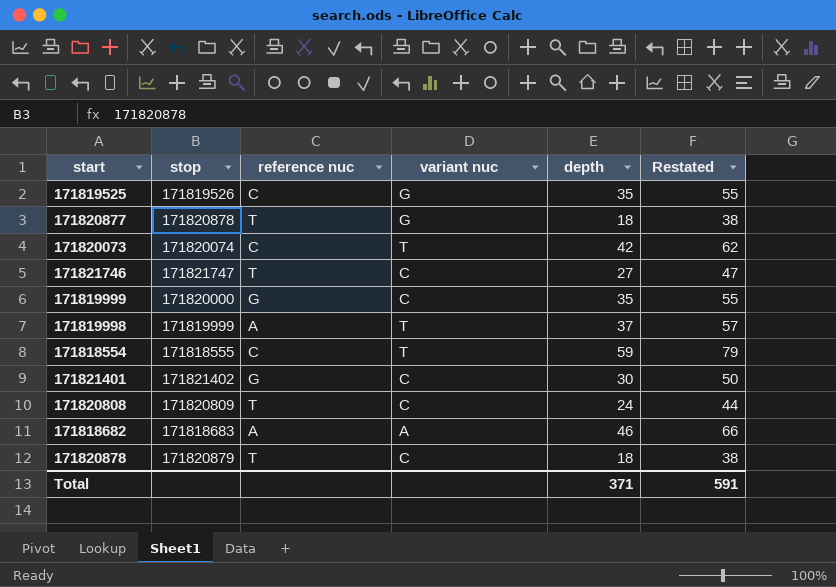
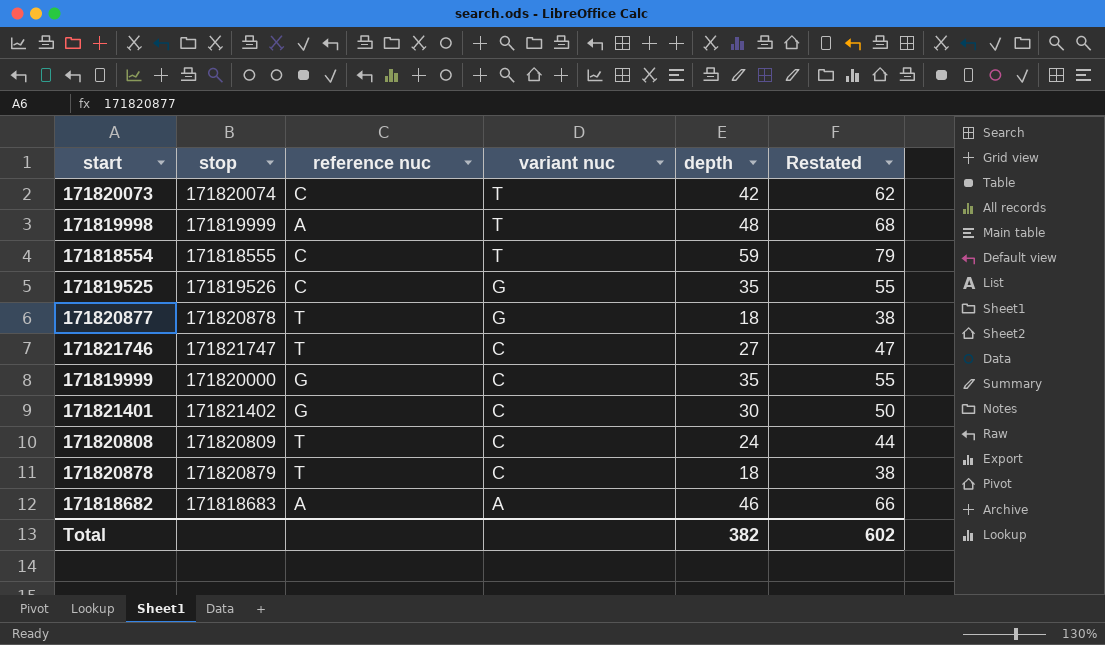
row order: none -> variant nuc descending
171819998 | depth: 37 -> 48
171819998 | Restated: 57 -> 68
Total | depth: 371 -> 382
Total | Restated: 591 -> 602

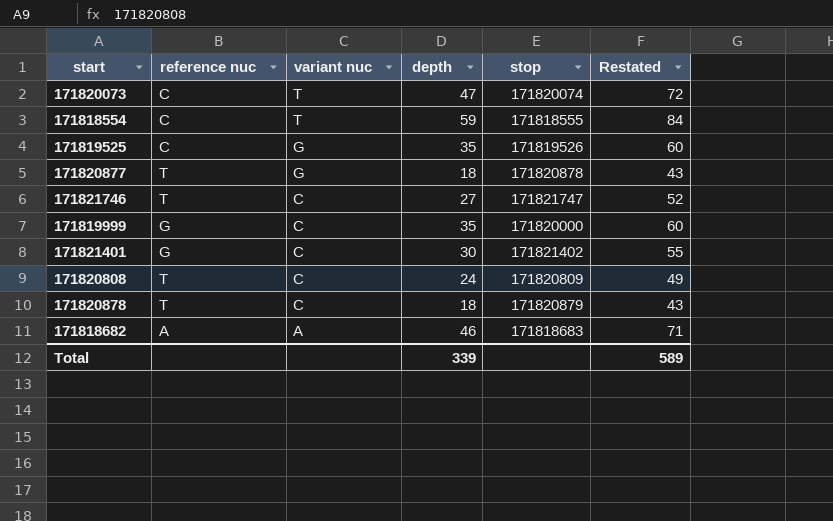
column stop | position: 2 -> 5
column Restated | formula: [depth] + 20 -> [depth] + 25
row 171819998: 171819999 | A | T | 48 | 68 -> none
171820073 | depth: 42 -> 47
Total | depth: 382 -> 339
Total | Restated: 602 -> 589

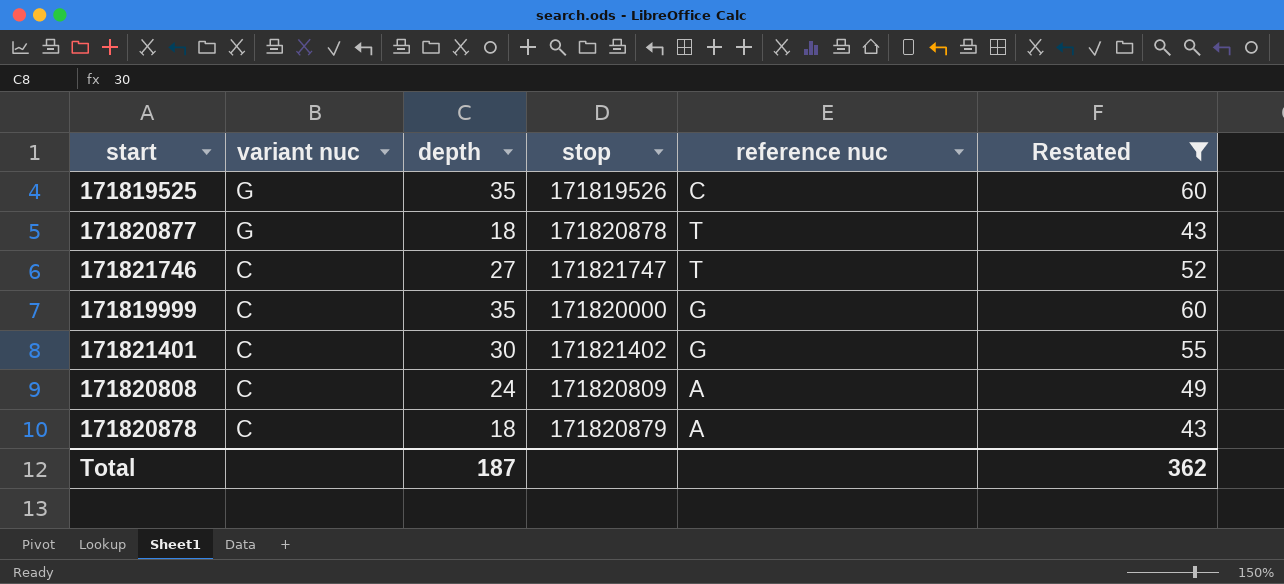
filter: none -> Restated <= 60
column reference nuc | position: 2 -> 5
171820808 | reference nuc: T -> A
171820878 | reference nuc: T -> A
Total | depth: 339 -> 187
Total | Restated: 589 -> 362

